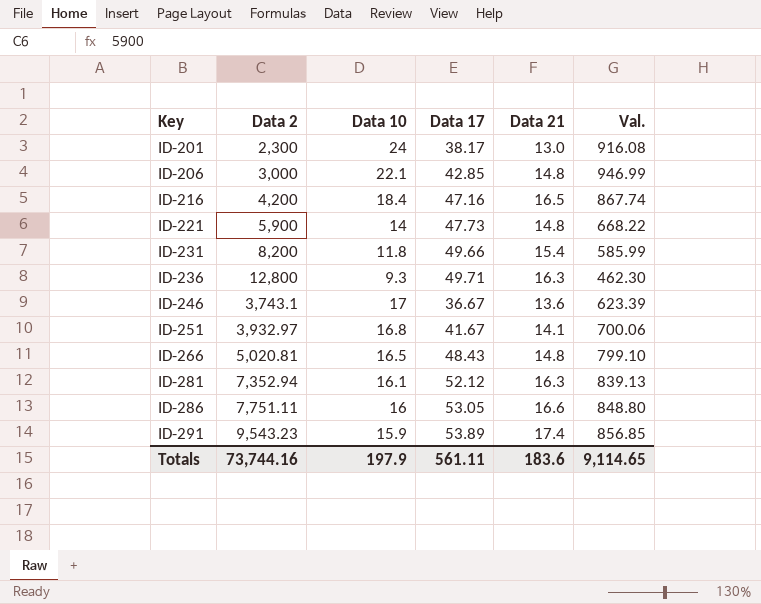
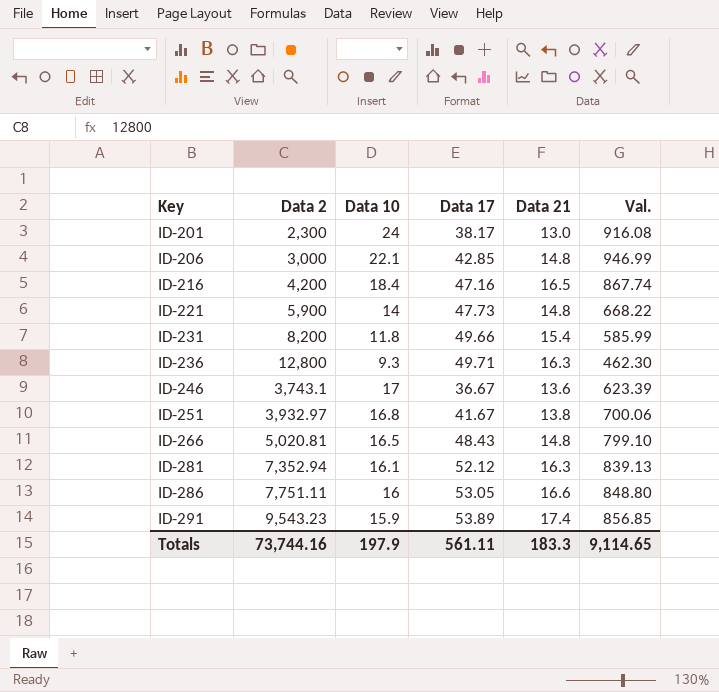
ID-251 | Data 21: 14.1 -> 13.8
Totals | Data 21: 183.6 -> 183.3

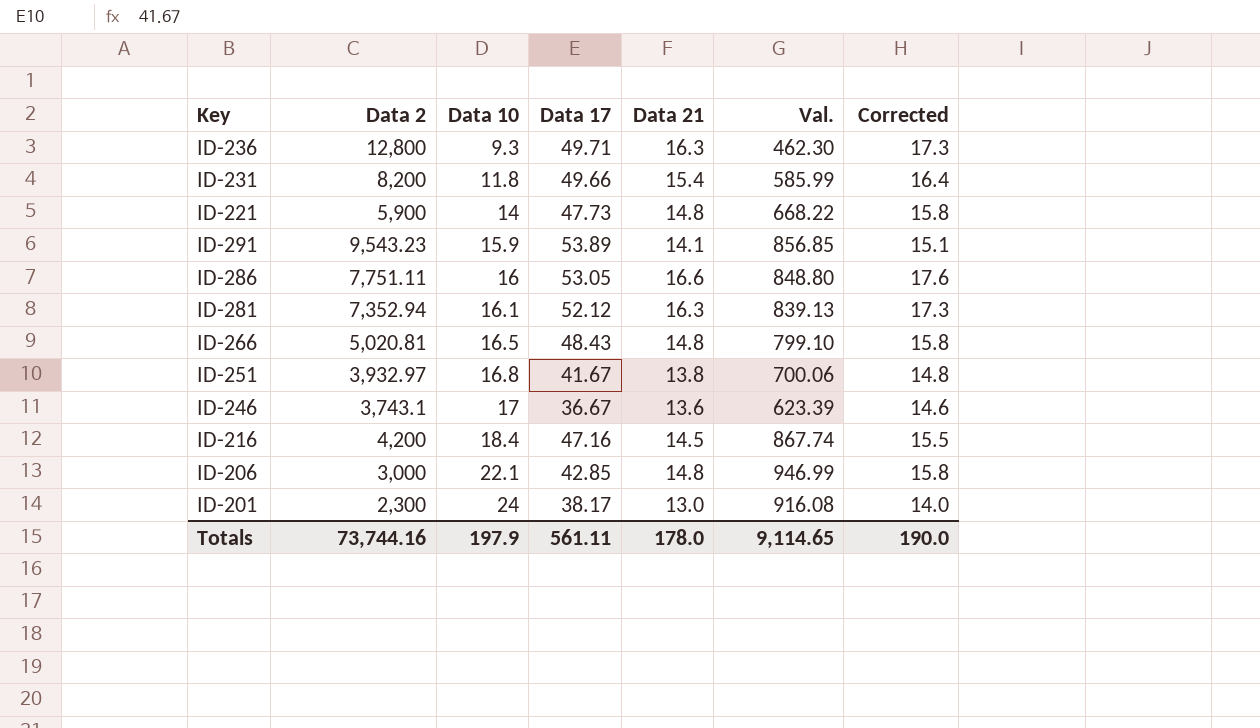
row order: Key ascending -> Data 10 ascending
column Corrected | formula: none -> [Data 21] + 1
ID-291 | Data 21: 17.4 -> 14.1
ID-216 | Data 21: 16.5 -> 14.5
Totals | Data 21: 183.3 -> 178.0

